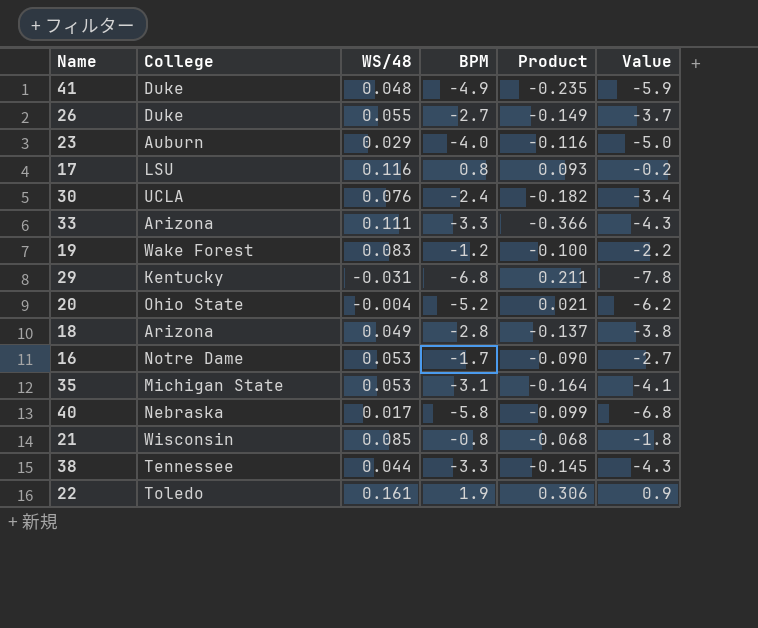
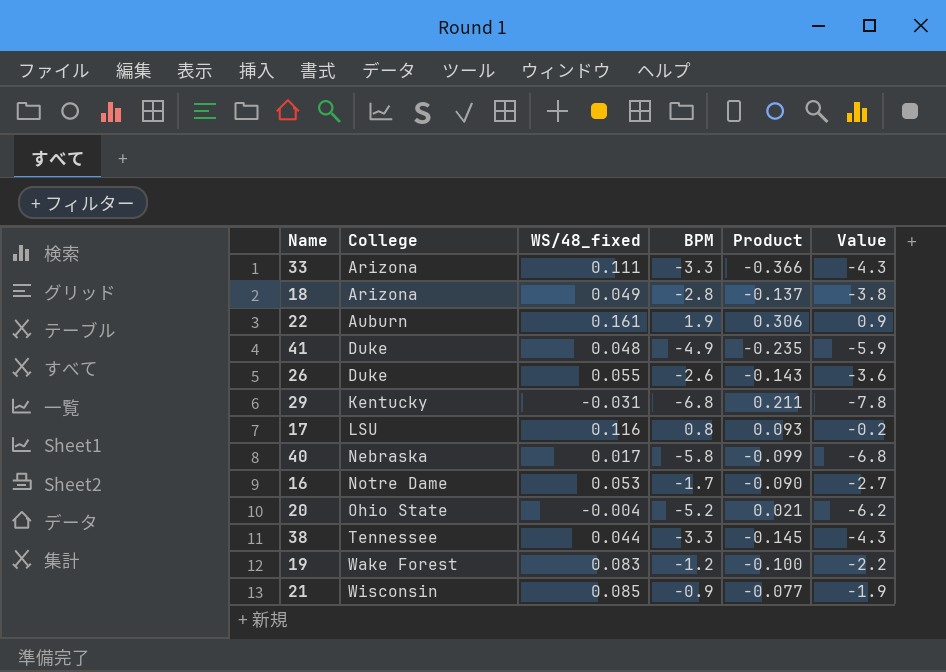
row order: none -> College ascending
column name: WS/48 -> WS/48_fixed
row 23: Auburn | 0.029 | -4.0 | -0.116 | -5.0 -> none
row 30: UCLA | 0.076 | -2.4 | -0.182 | -3.4 -> none
row 35: Michigan State | 0.053 | -3.1 | -0.164 | -4.1 -> none
22 | College: Toledo -> Auburn
26 | BPM: -2.7 -> -2.6
26 | Product: -0.149 -> -0.143
26 | Value: -3.7 -> -3.6
21 | BPM: -0.8 -> -0.9
21 | Product: -0.068 -> -0.077
21 | Value: -1.8 -> -1.9

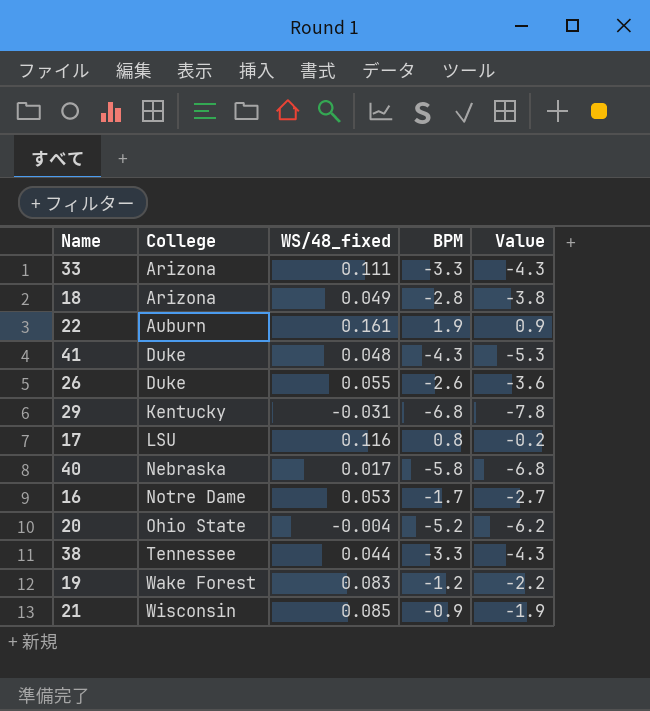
column Product | formula: [WS/48_fixed] * [BPM] -> none
41 | BPM: -4.9 -> -4.3
41 | Value: -5.9 -> -5.3

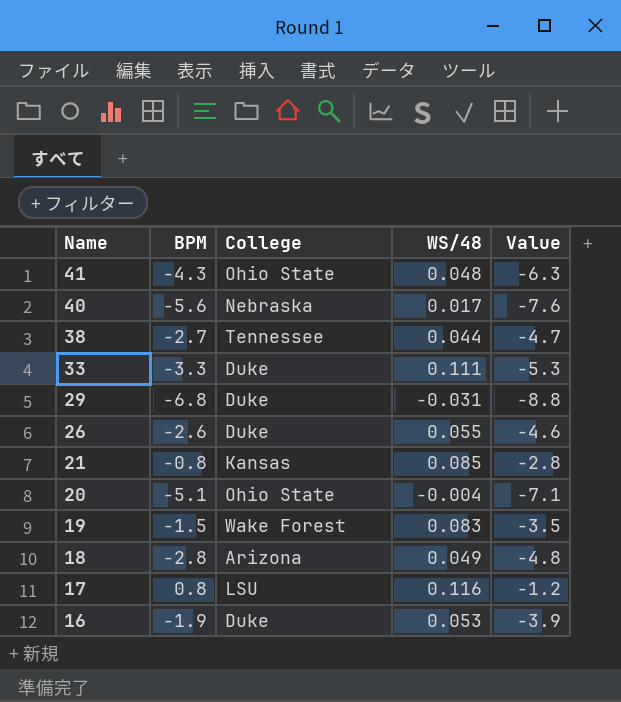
row order: College ascending -> Name descending
column BPM | position: 4 -> 2
column name: WS/48_fixed -> WS/48
column Value | formula: [BPM] - 1 -> [BPM] - 2
row 22: Auburn | 0.161 | 1.9 | 0.9 -> none
41 | College: Duke -> Ohio State
40 | BPM: -5.8 -> -5.6
38 | BPM: -3.3 -> -2.7
33 | College: Arizona -> Duke
29 | College: Kentucky -> Duke
21 | BPM: -0.9 -> -0.8
21 | College: Wisconsin -> Kansas
20 | BPM: -5.2 -> -5.1
19 | BPM: -1.2 -> -1.5
16 | BPM: -1.7 -> -1.9
16 | College: Notre Dame -> Duke

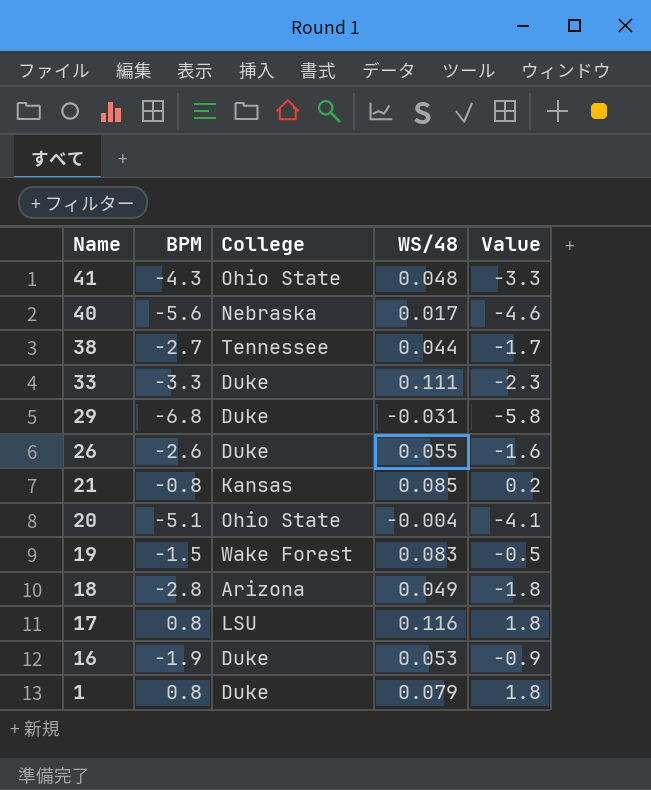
column Value | formula: [BPM] - 2 -> [BPM] + 1
row 1: none -> 0.8 | Duke | 0.079 | 1.8

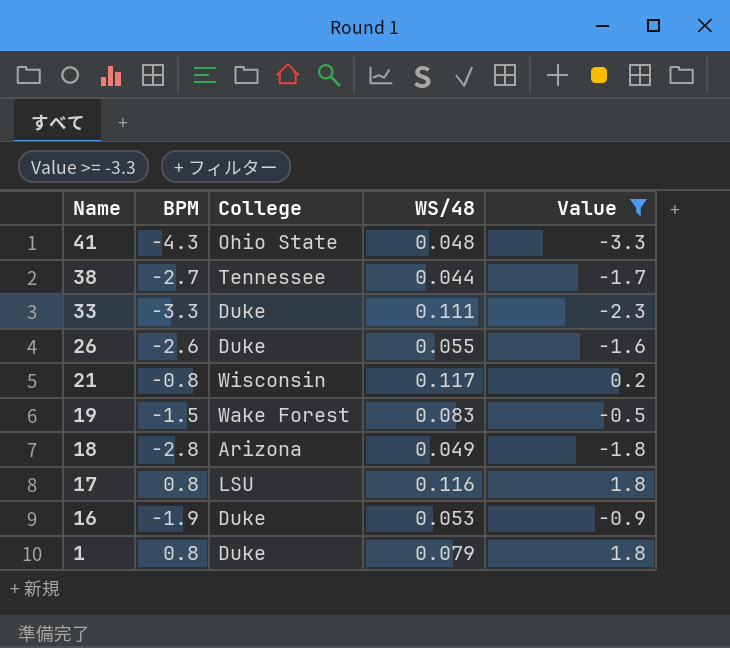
filter: none -> Value >= -3.3
21 | College: Kansas -> Wisconsin
21 | WS/48: 0.085 -> 0.117

